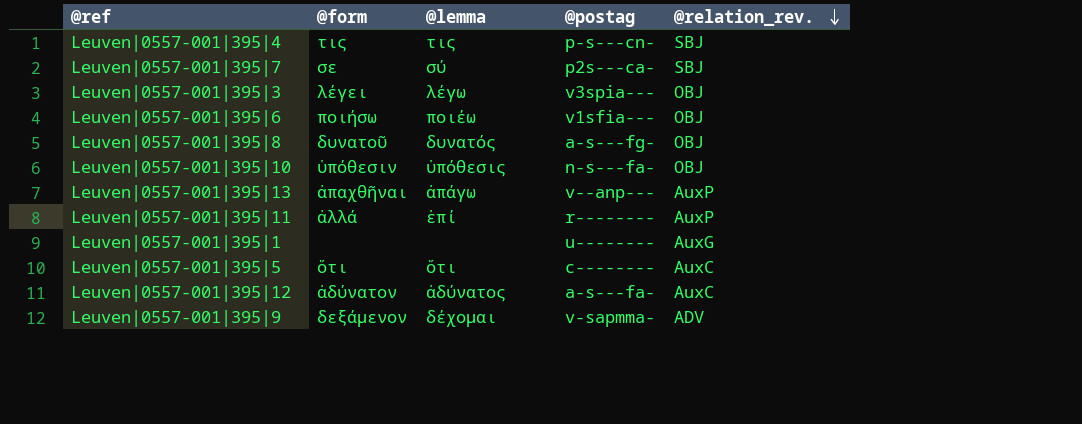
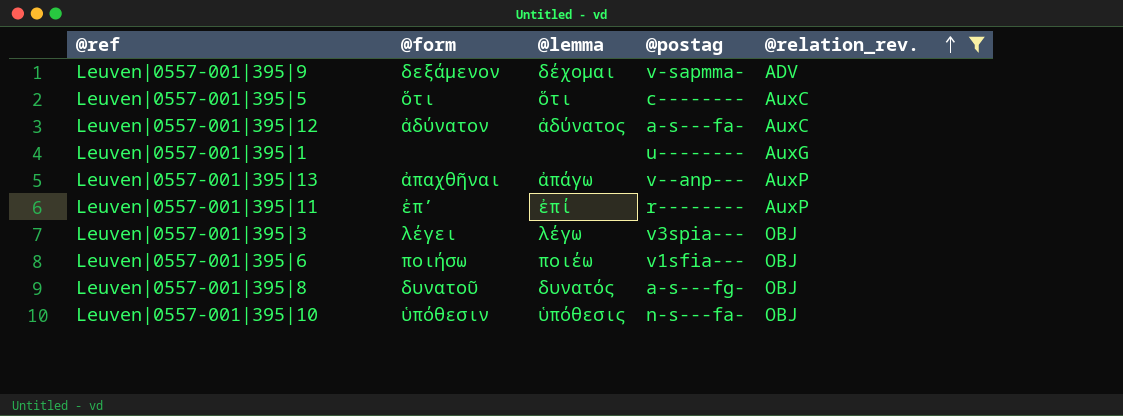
filter: none -> @relation_rev. != SBJ
row order: @relation_rev. descending -> @relation_rev. ascending
Leuven|0557-001|395|11 | @form: ἀλλά -> ἐπʼ

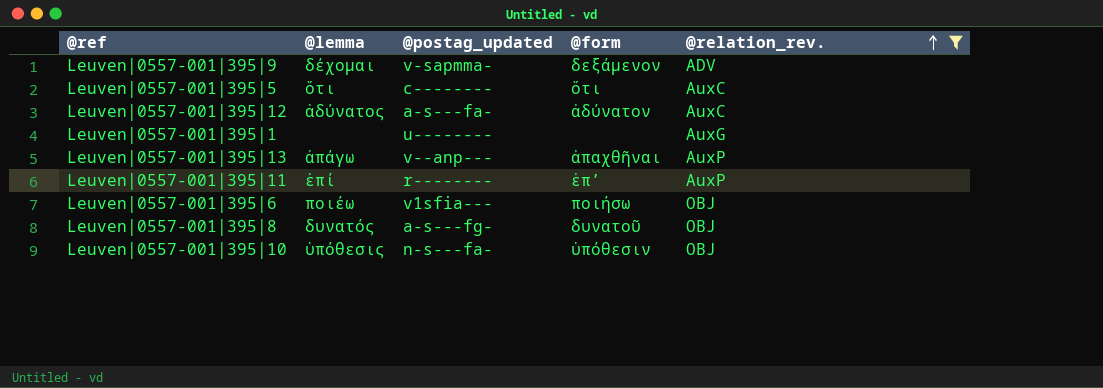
column name: @postag -> @postag_updated
column @form | position: 2 -> 4
row Leuven|0557-001|395|3: λέγει | λέγω | v3spia--- | OBJ -> none

